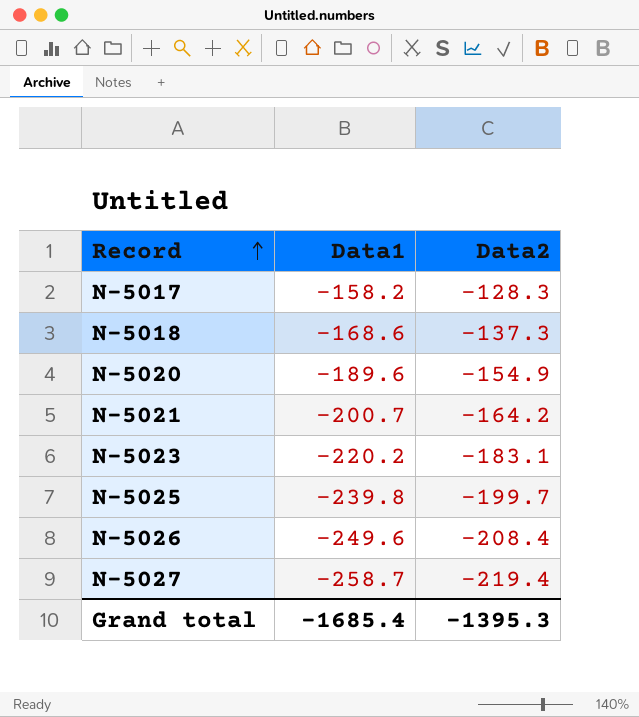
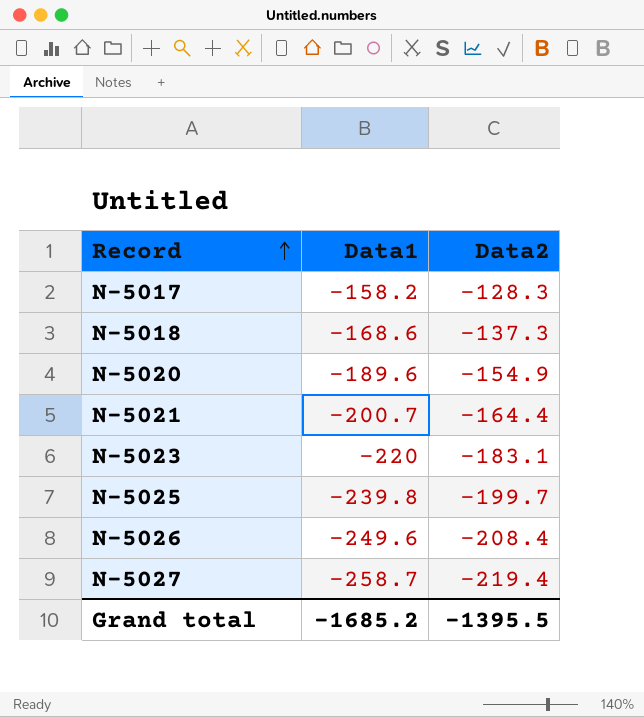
N-5021 | Data2: -164.2 -> -164.4
N-5023 | Data1: -220.2 -> -220
Grand total | Data1: -1685.4 -> -1685.2
Grand total | Data2: -1395.3 -> -1395.5

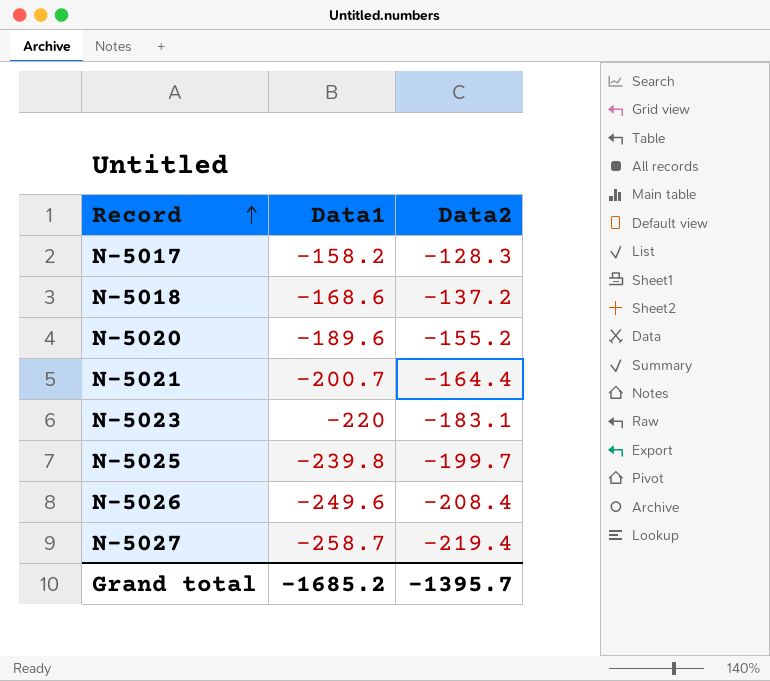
N-5018 | Data2: -137.3 -> -137.2
N-5020 | Data2: -154.9 -> -155.2
Grand total | Data2: -1395.5 -> -1395.7

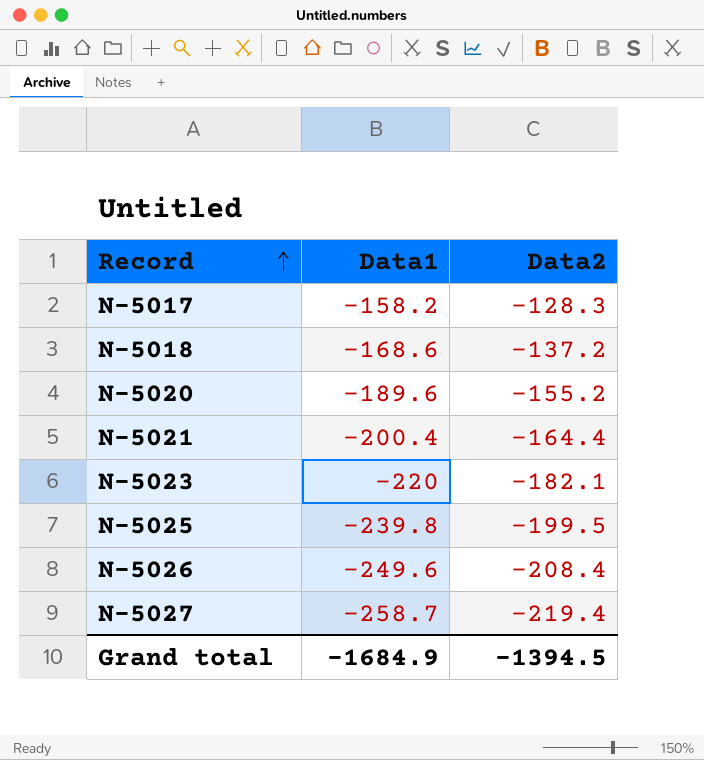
N-5021 | Data1: -200.7 -> -200.4
N-5023 | Data2: -183.1 -> -182.1
N-5025 | Data2: -199.7 -> -199.5
Grand total | Data1: -1685.2 -> -1684.9
Grand total | Data2: -1395.7 -> -1394.5

